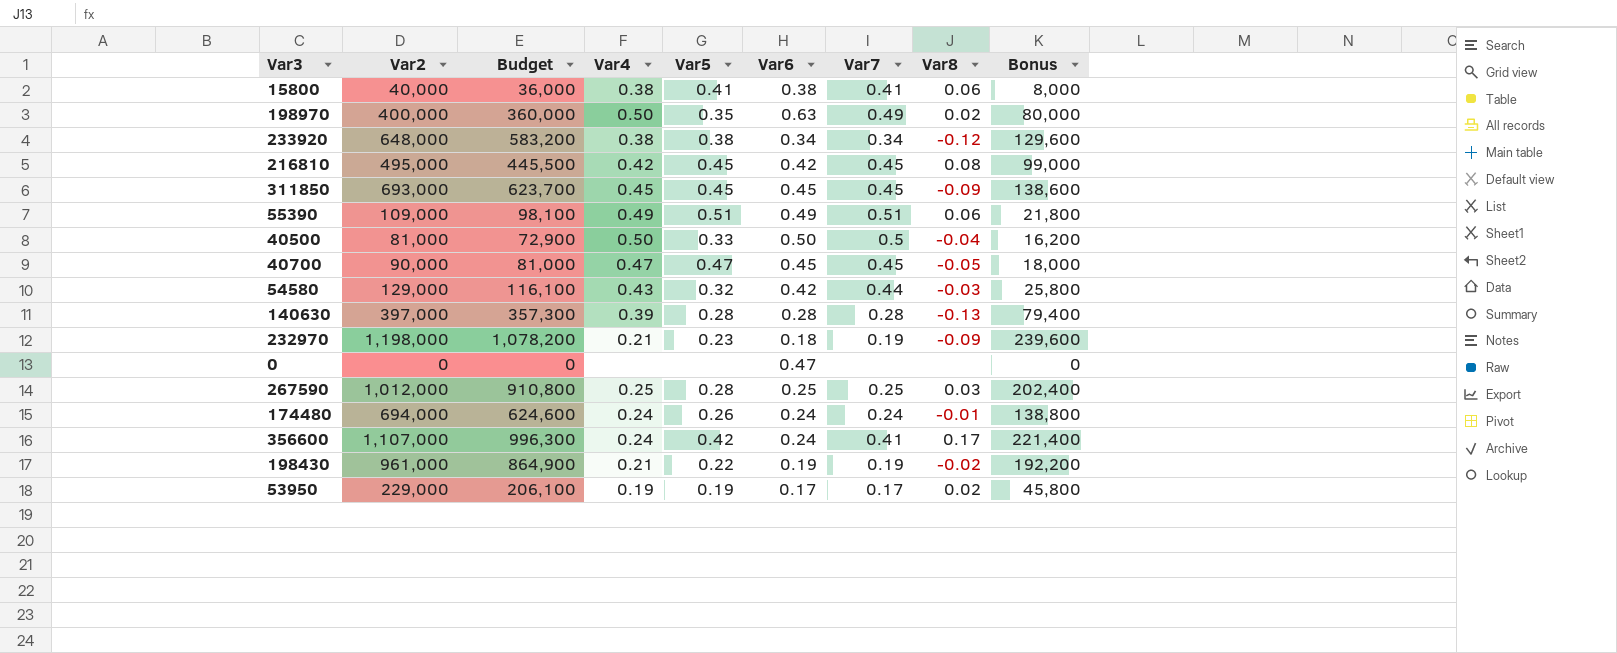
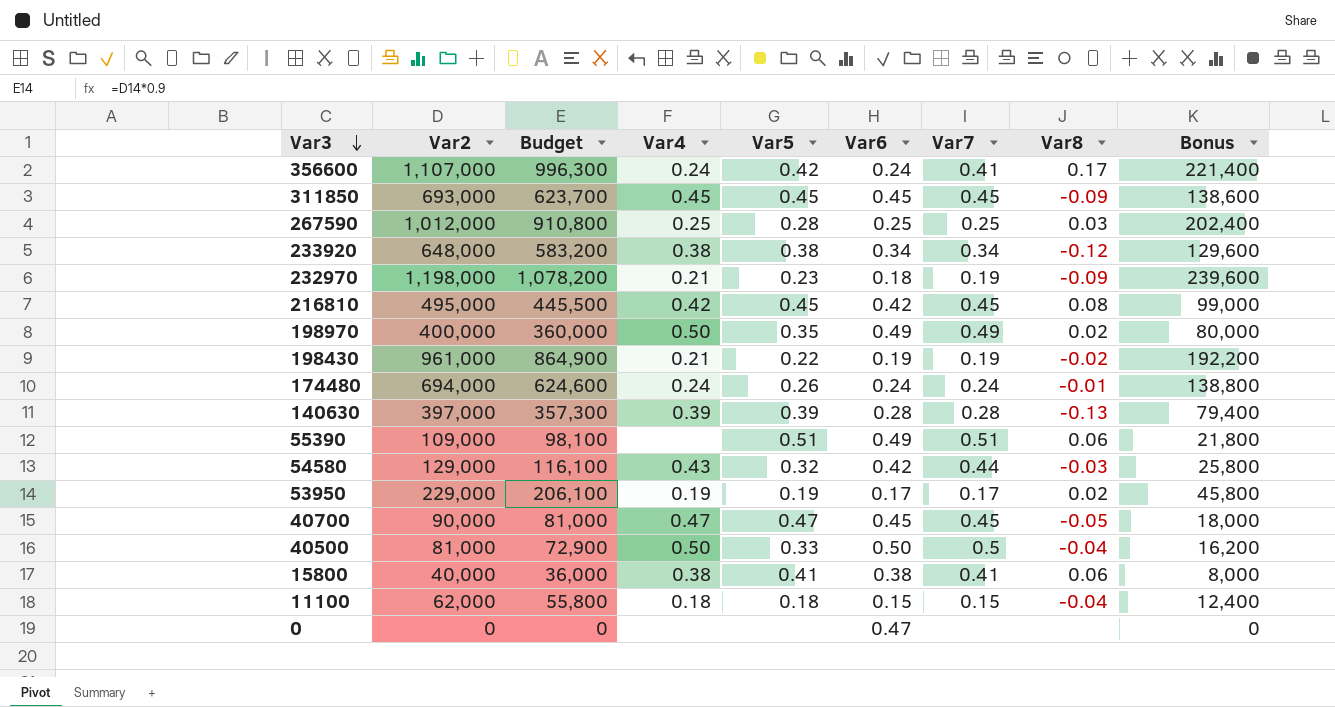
row order: none -> Var3 descending
198970 | Var6: 0.63 -> 0.49
140630 | Var5: 0.28 -> 0.39
55390 | Var4: 0.49 -> none
row 11100: none -> 62,000 | 55,800 | 0.18 | 0.18 | 0.15 | 0.15 | -0.04 | 12,400

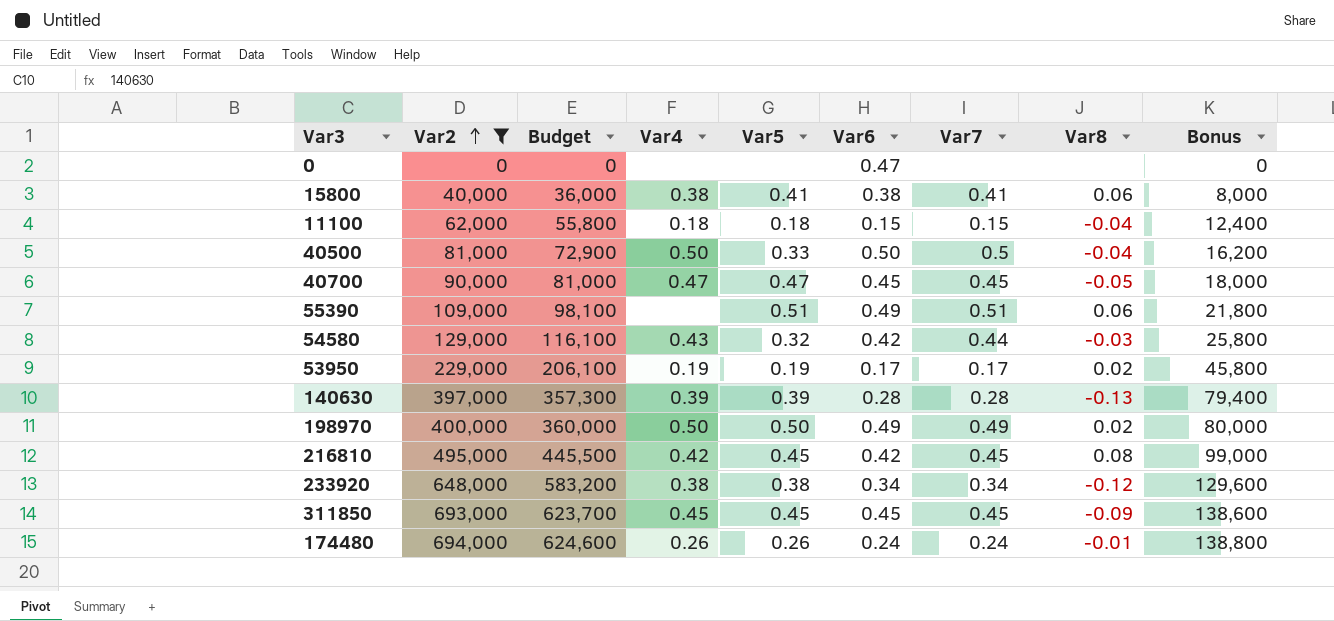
filter: none -> Var2 <= 694,000
row order: Var3 descending -> Var2 ascending
198970 | Var5: 0.35 -> 0.50
174480 | Var4: 0.24 -> 0.26

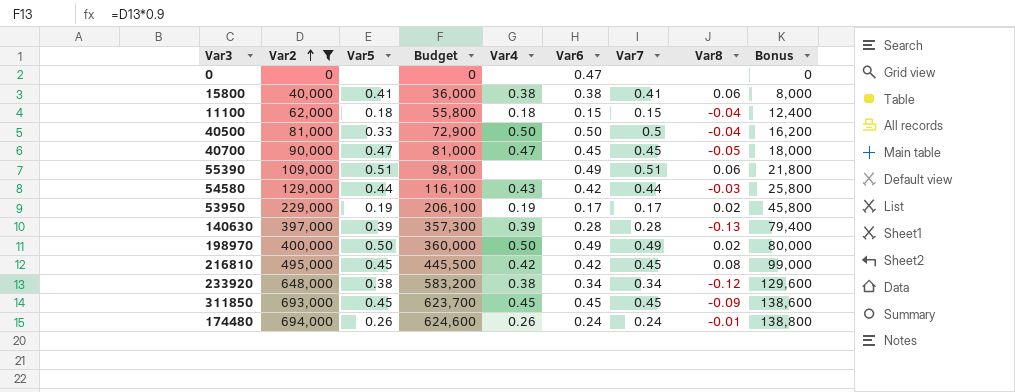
column Var5 | position: 5 -> 3
54580 | Var5: 0.32 -> 0.44

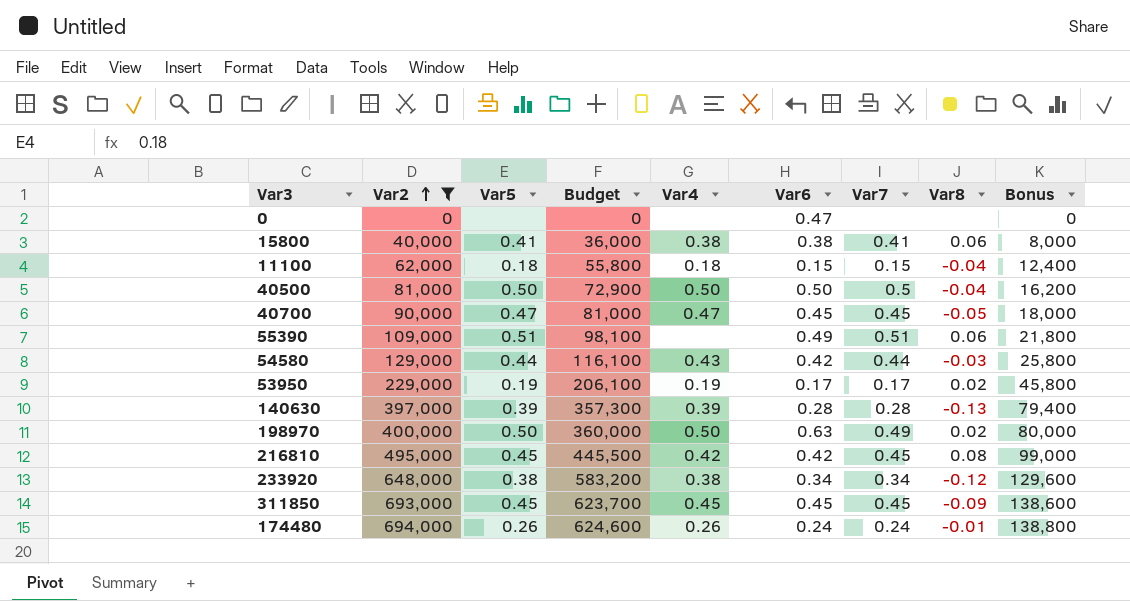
40500 | Var5: 0.33 -> 0.50
198970 | Var6: 0.49 -> 0.63

